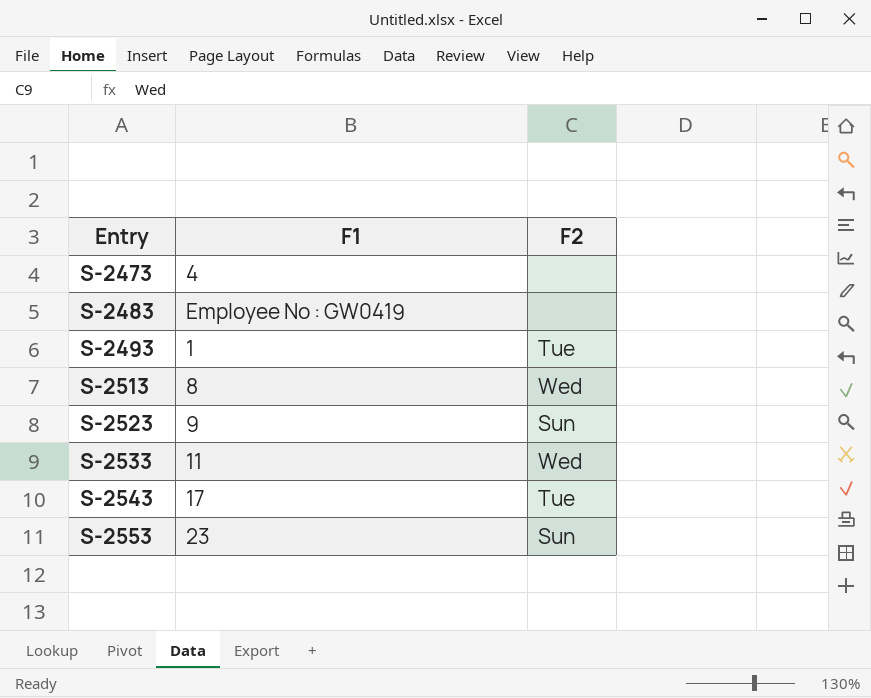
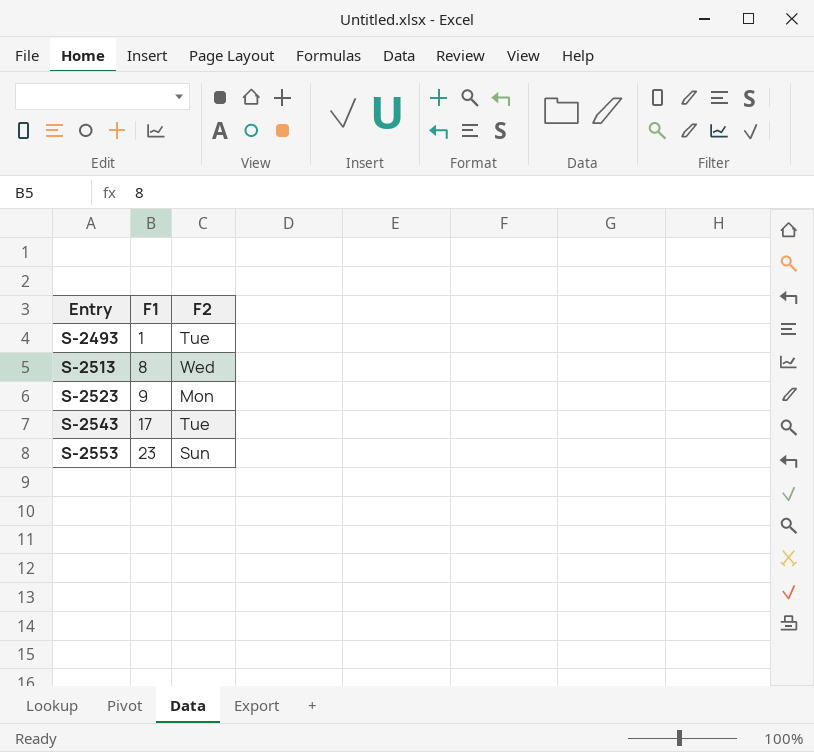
row S-2473: 4 | none -> none
row S-2483: Employee No : GW0419 | none -> none
row S-2533: 11 | Wed -> none
S-2523 | F2: Sun -> Mon

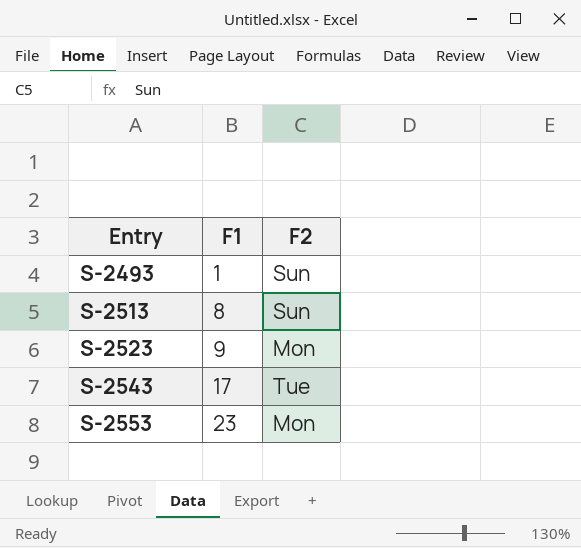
S-2493 | F2: Tue -> Sun
S-2513 | F2: Wed -> Sun
S-2553 | F2: Sun -> Mon

